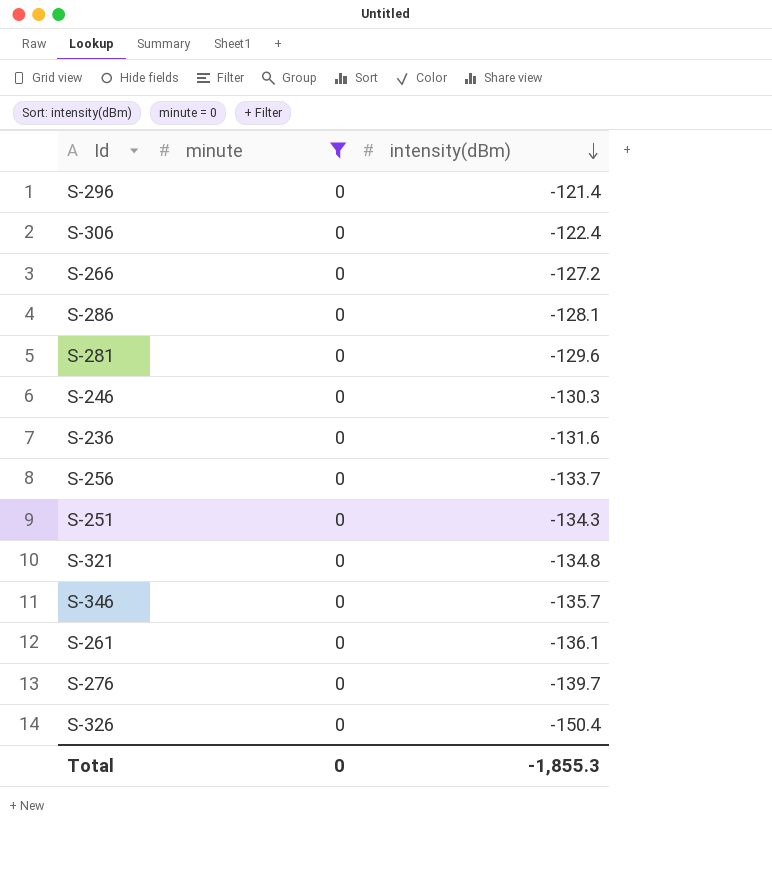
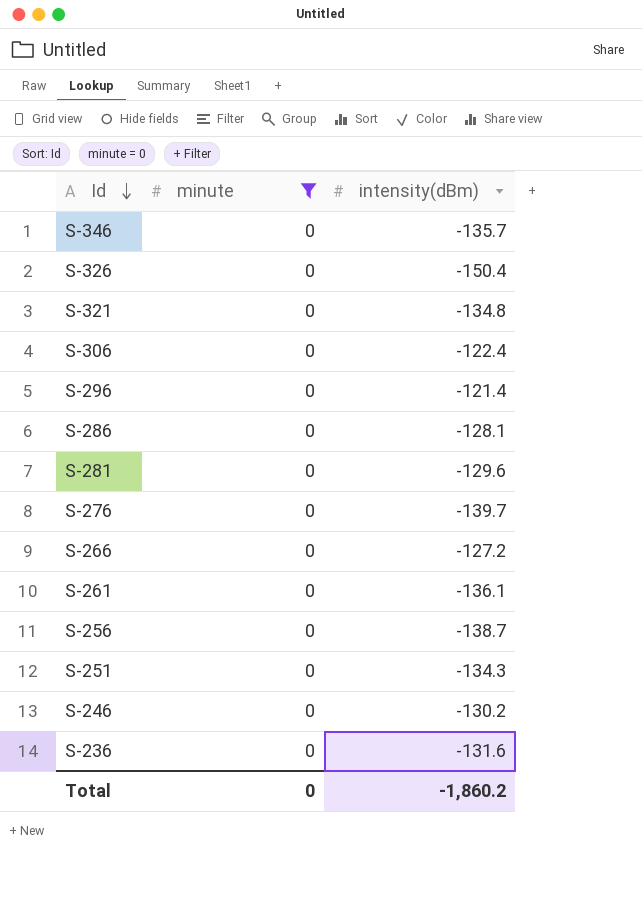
row order: intensity(dBm) descending -> Id descending
S-256 | intensity(dBm): -133.7 -> -138.7
S-246 | intensity(dBm): -130.3 -> -130.2
Total | intensity(dBm): -1,855.3 -> -1,860.2

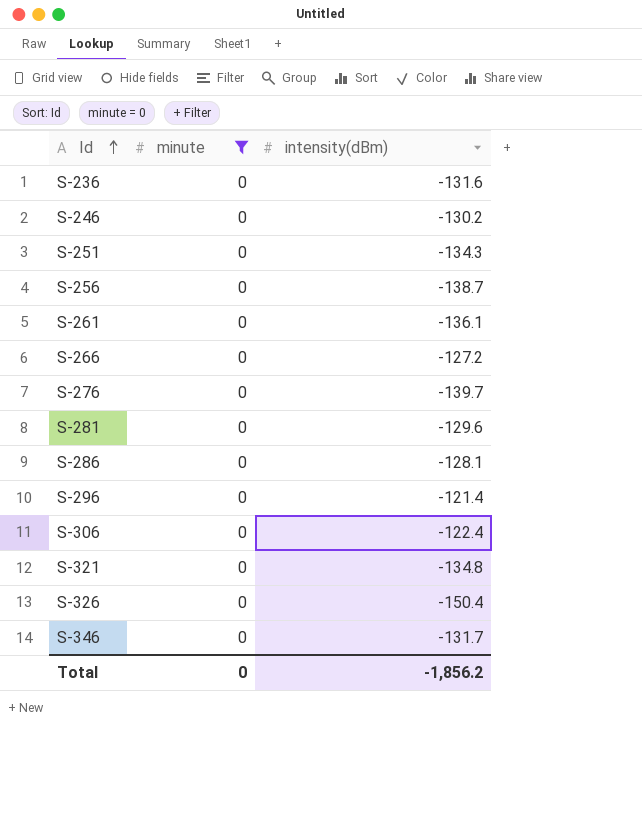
row order: Id descending -> Id ascending
S-346 | intensity(dBm): -135.7 -> -131.7
Total | intensity(dBm): -1,860.2 -> -1,856.2

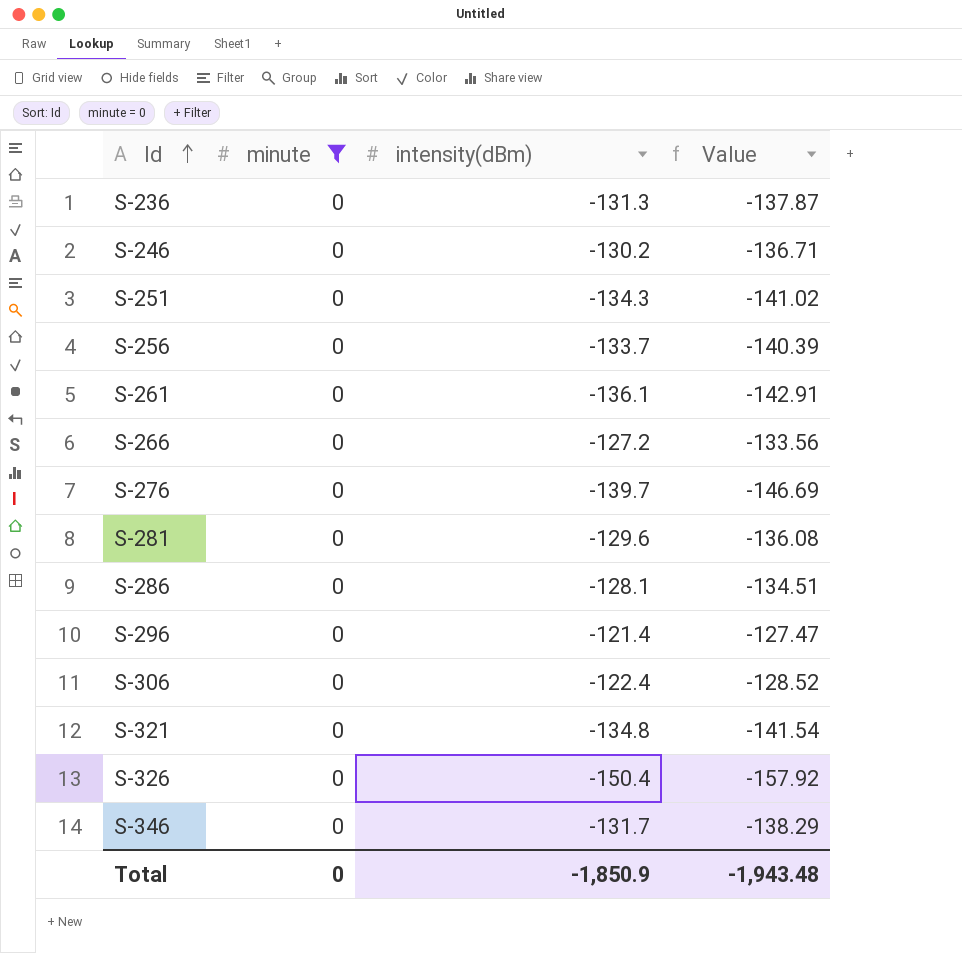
column Value | formula: none -> [intensity(dBm)] * 1.05
S-236 | intensity(dBm): -131.6 -> -131.3
S-256 | intensity(dBm): -138.7 -> -133.7
Total | intensity(dBm): -1,856.2 -> -1,850.9

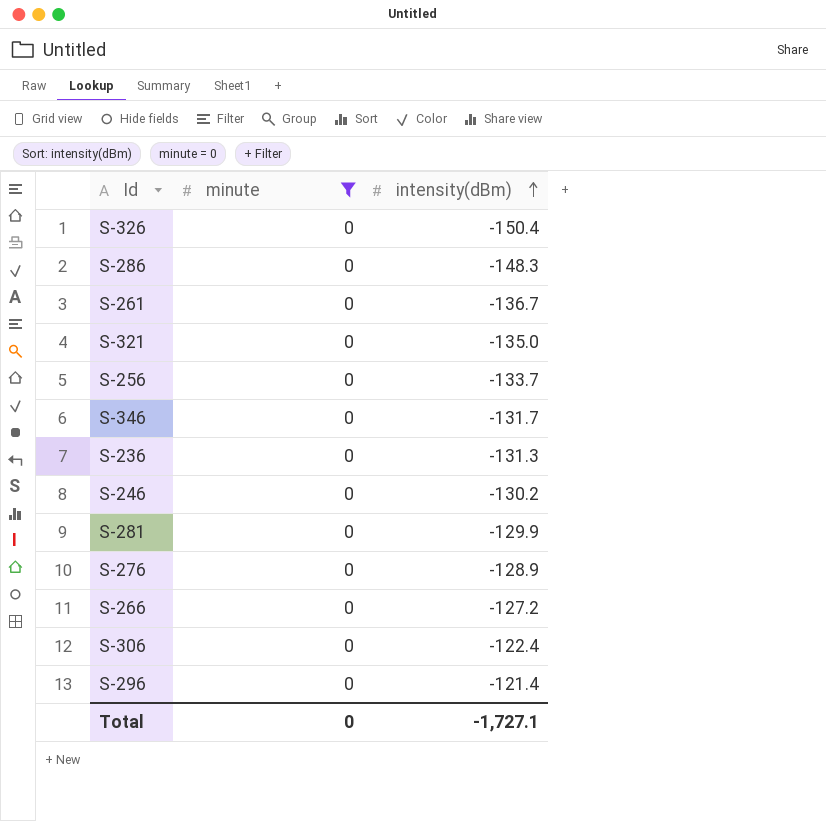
row order: Id ascending -> intensity(dBm) ascending
column Value | formula: [intensity(dBm)] * 1.05 -> none
row S-251: 0 | -134.3 | -141.02 -> none
S-286 | intensity(dBm): -128.1 -> -148.3
S-261 | intensity(dBm): -136.1 -> -136.7
S-321 | intensity(dBm): -134.8 -> -135.0
S-281 | intensity(dBm): -129.6 -> -129.9
S-276 | intensity(dBm): -139.7 -> -128.9
Total | intensity(dBm): -1,850.9 -> -1,727.1

